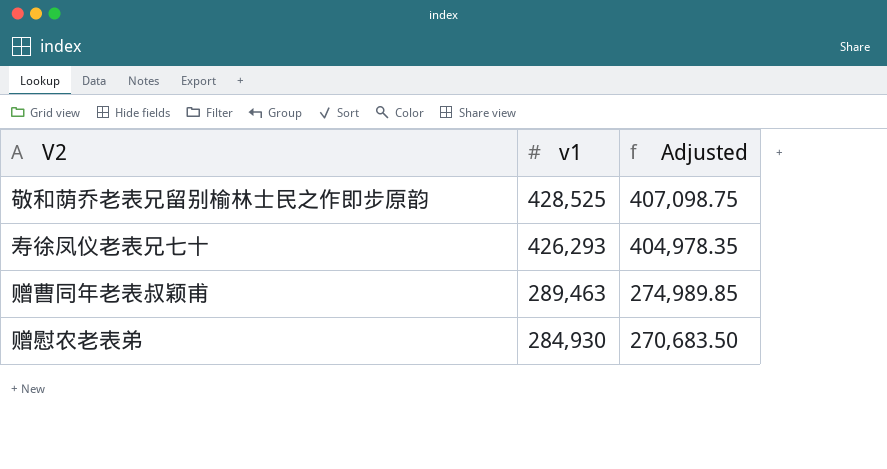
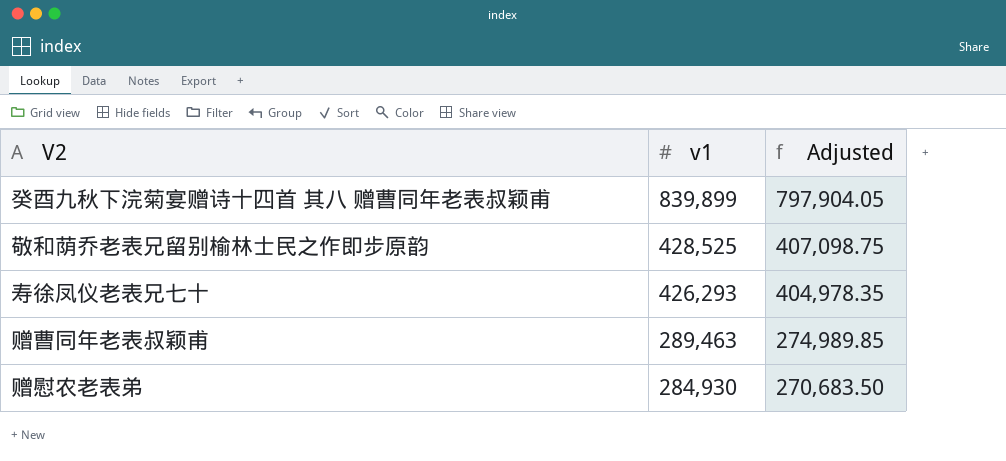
row 癸酉九秋下浣菊宴赠诗十四首 其八 赠曹同年老表叔颖甫: none -> 839,899 | 797,904.05

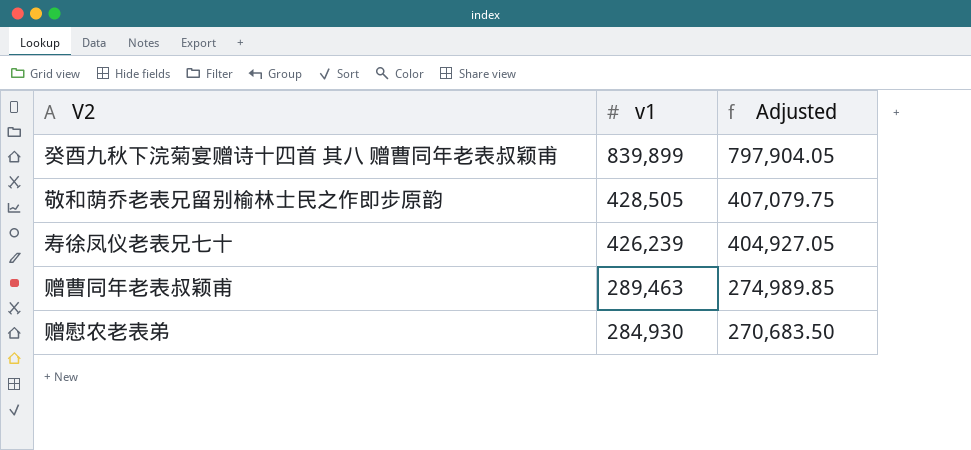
敬和荫乔老表兄留别榆林士民之作即步原韵 | v1: 428,525 -> 428,505
敬和荫乔老表兄留别榆林士民之作即步原韵 | Adjusted: 407,098.75 -> 407,079.75
寿徐凤仪老表兄七十 | v1: 426,293 -> 426,239
寿徐凤仪老表兄七十 | Adjusted: 404,978.35 -> 404,927.05

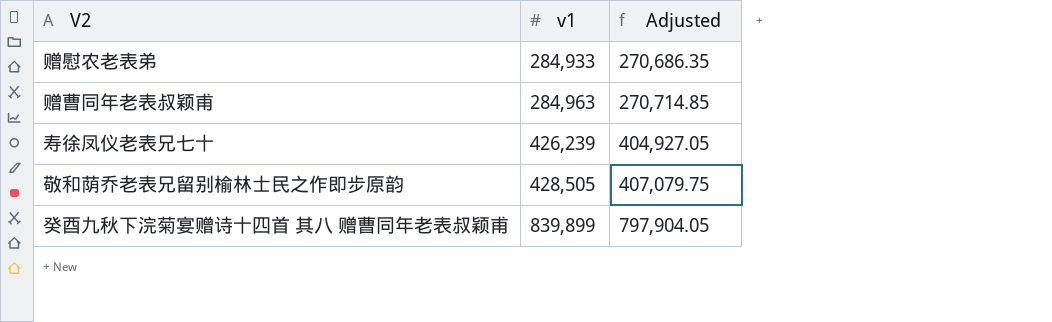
row order: v1 descending -> v1 ascending
赠慰农老表弟 | v1: 284,930 -> 284,933
赠慰农老表弟 | Adjusted: 270,683.50 -> 270,686.35
赠曹同年老表叔颖甫 | v1: 289,463 -> 284,963
赠曹同年老表叔颖甫 | Adjusted: 274,989.85 -> 270,714.85

